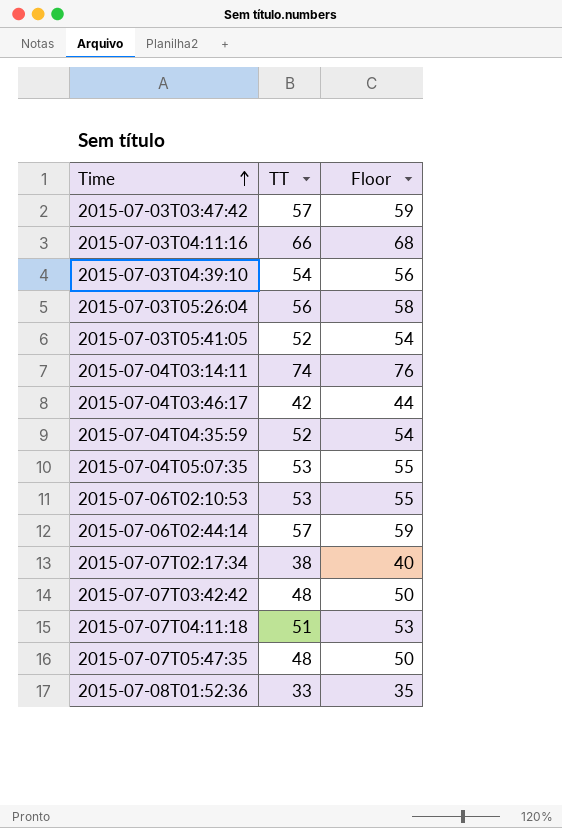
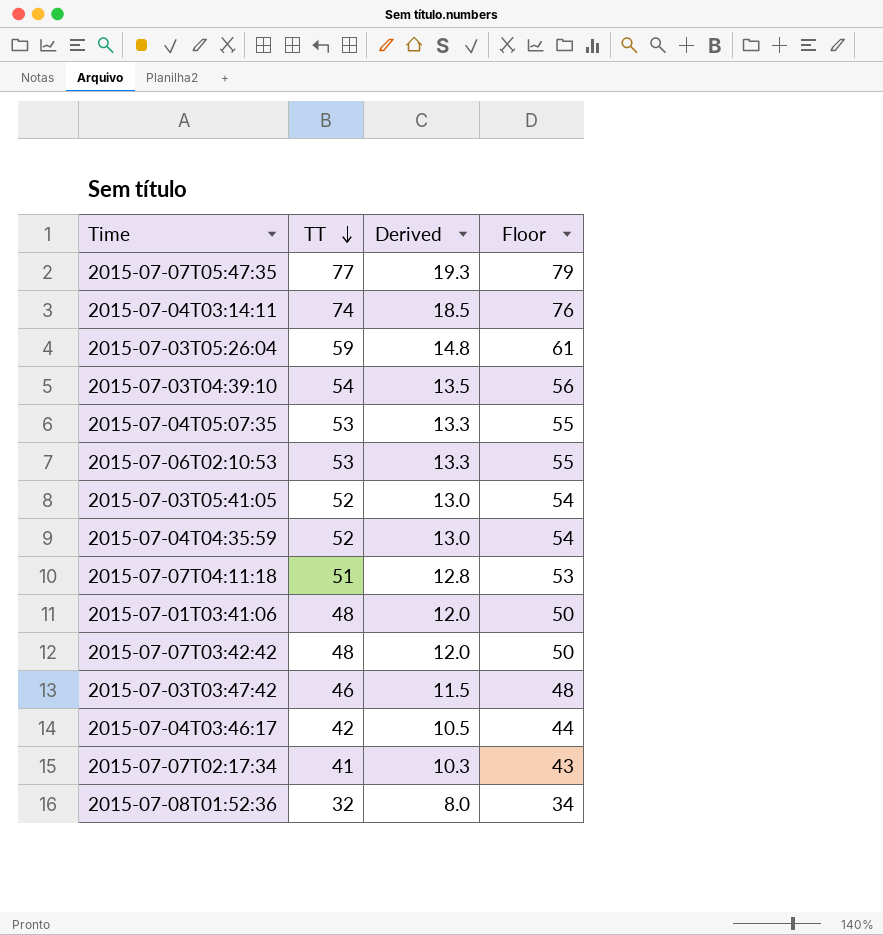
row order: Time ascending -> TT descending
column Derived | formula: none -> [TT] * 0.25
row 2015-07-03T04:11:16: 66 | 68 -> none
row 2015-07-06T02:44:14: 57 | 59 -> none
2015-07-07T05:47:35 | TT: 48 -> 77
2015-07-07T05:47:35 | Floor: 50 -> 79
2015-07-03T05:26:04 | TT: 56 -> 59
2015-07-03T05:26:04 | Floor: 58 -> 61
row 2015-07-01T03:41:06: none -> 48 | 12.0 | 50
2015-07-03T03:47:42 | TT: 57 -> 46
2015-07-03T03:47:42 | Floor: 59 -> 48
2015-07-07T02:17:34 | TT: 38 -> 41
2015-07-07T02:17:34 | Floor: 40 -> 43
2015-07-08T01:52:36 | TT: 33 -> 32
2015-07-08T01:52:36 | Floor: 35 -> 34

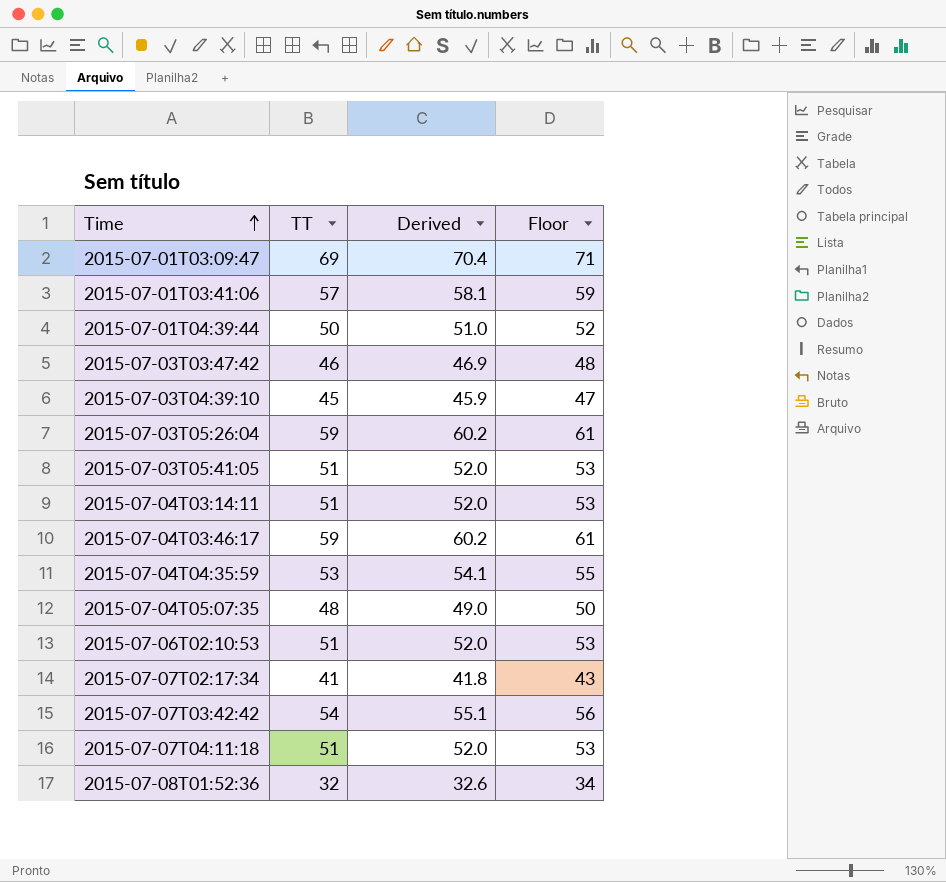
row order: TT descending -> Time ascending
column Derived | formula: [TT] * 0.25 -> [TT] * 1.02
row 2015-07-07T05:47:35: 77 | 19.3 | 79 -> none
row 2015-07-01T03:09:47: none -> 69 | 70.4 | 71
2015-07-01T03:41:06 | TT: 48 -> 57
2015-07-01T03:41:06 | Floor: 50 -> 59
row 2015-07-01T04:39:44: none -> 50 | 51.0 | 52
2015-07-03T04:39:10 | TT: 54 -> 45
2015-07-03T04:39:10 | Floor: 56 -> 47
2015-07-03T05:41:05 | TT: 52 -> 51
2015-07-03T05:41:05 | Floor: 54 -> 53
2015-07-04T03:14:11 | TT: 74 -> 51
2015-07-04T03:14:11 | Floor: 76 -> 53
2015-07-04T03:46:17 | TT: 42 -> 59
2015-07-04T03:46:17 | Floor: 44 -> 61
2015-07-04T04:35:59 | TT: 52 -> 53
2015-07-04T04:35:59 | Floor: 54 -> 55
2015-07-04T05:07:35 | TT: 53 -> 48
2015-07-04T05:07:35 | Floor: 55 -> 50
2015-07-06T02:10:53 | TT: 53 -> 51
2015-07-06T02:10:53 | Floor: 55 -> 53
2015-07-07T03:42:42 | TT: 48 -> 54
2015-07-07T03:42:42 | Floor: 50 -> 56

